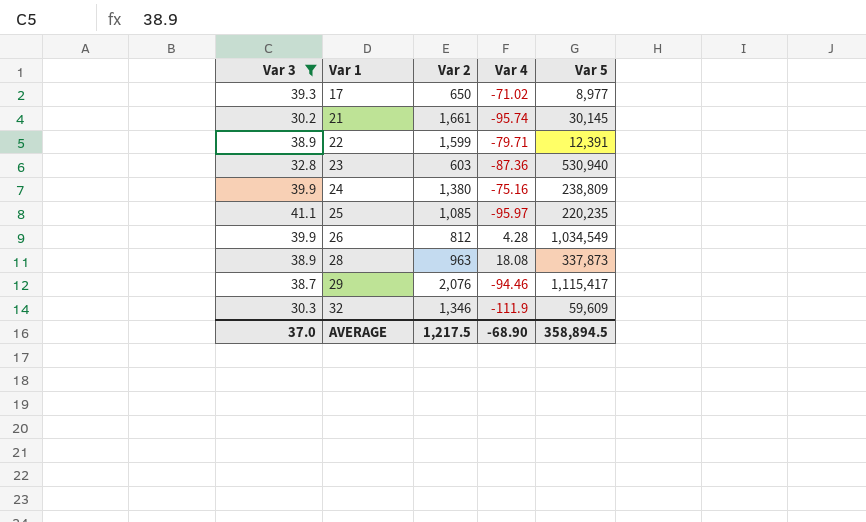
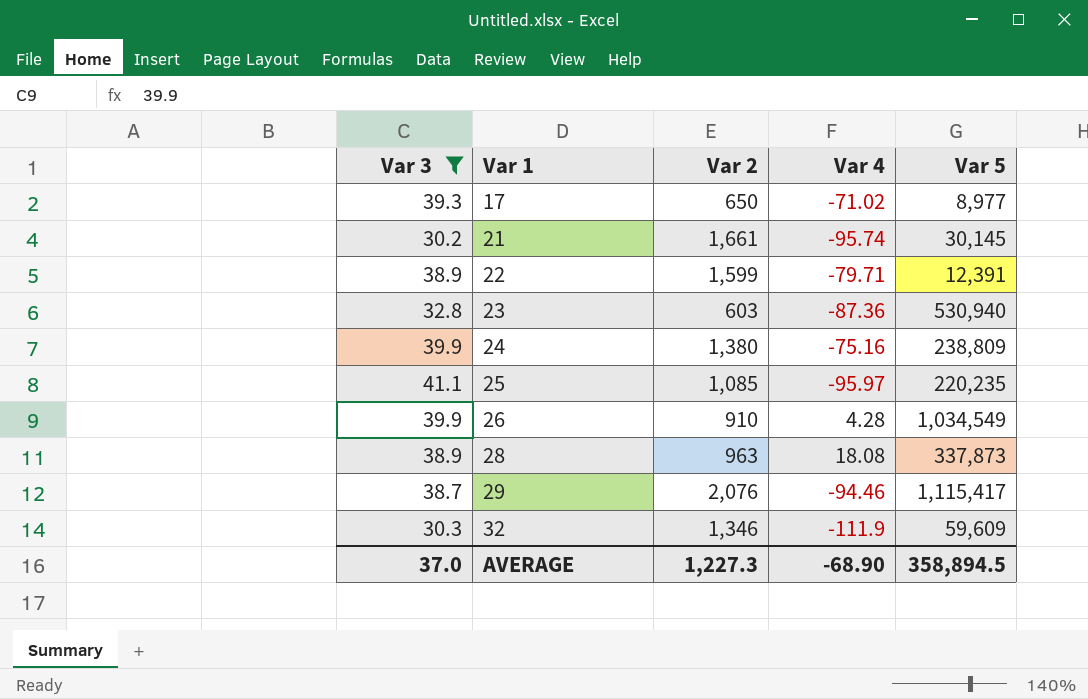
26 | Var 2: 812 -> 910
AVERAGE | Var 2: 1,217.5 -> 1,227.3

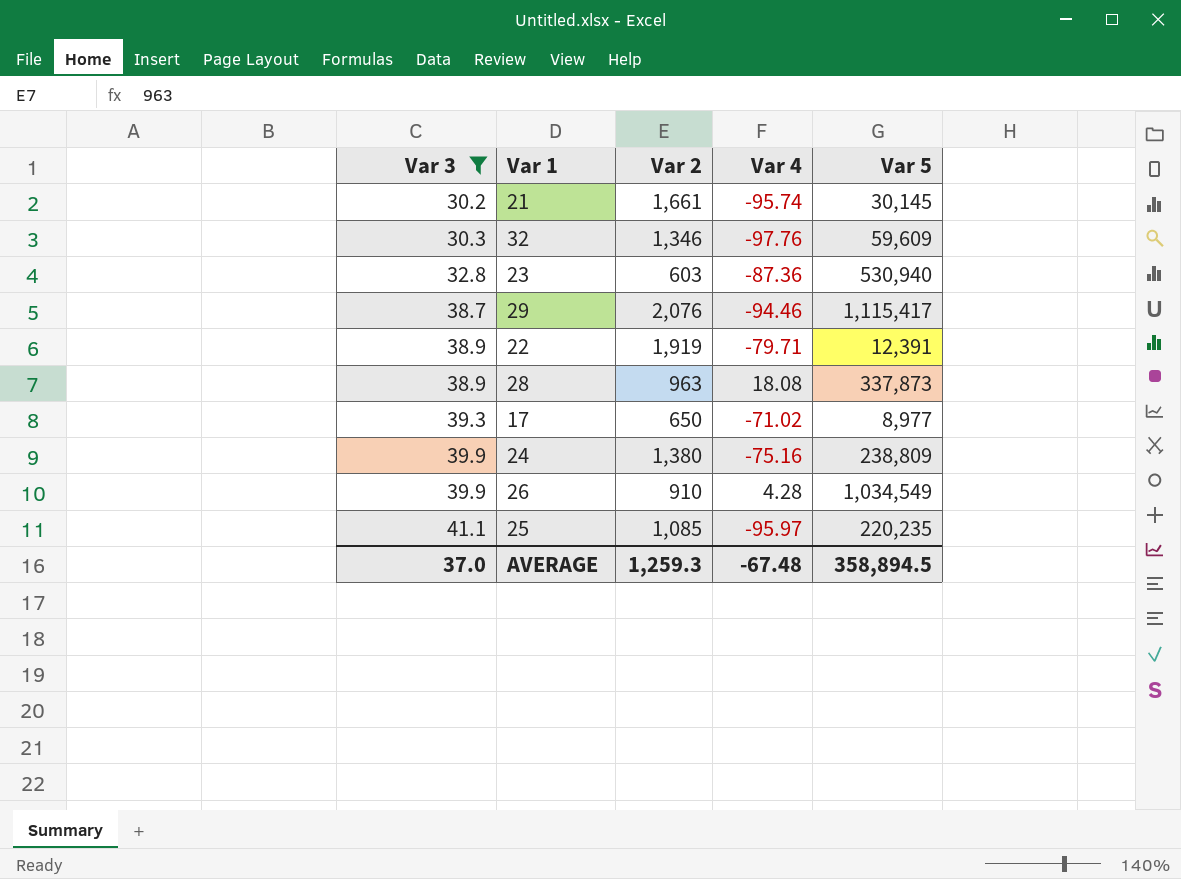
row order: Var 1 ascending -> Var 3 ascending
32 | Var 4: -111.9 -> -97.76
22 | Var 2: 1,599 -> 1,919
AVERAGE | Var 2: 1,227.3 -> 1,259.3
AVERAGE | Var 4: -68.90 -> -67.48

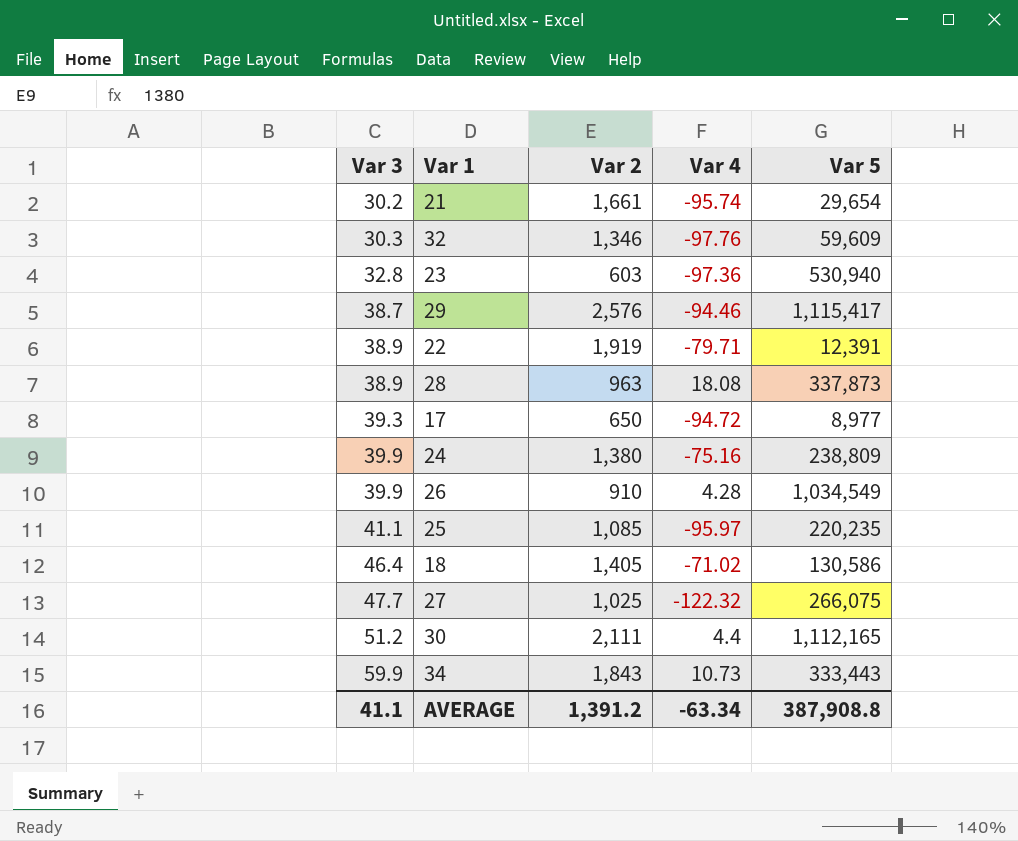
filter: Var 3 <= 41.1 -> none
21 | Var 5: 30,145 -> 29,654
23 | Var 4: -87.36 -> -97.36
29 | Var 2: 2,076 -> 2,576
17 | Var 4: -71.02 -> -94.72
AVERAGE | Var 3: 37.0 -> 41.1
AVERAGE | Var 2: 1,259.3 -> 1,391.2
AVERAGE | Var 4: -67.48 -> -63.34
AVERAGE | Var 5: 358,894.5 -> 387,908.8

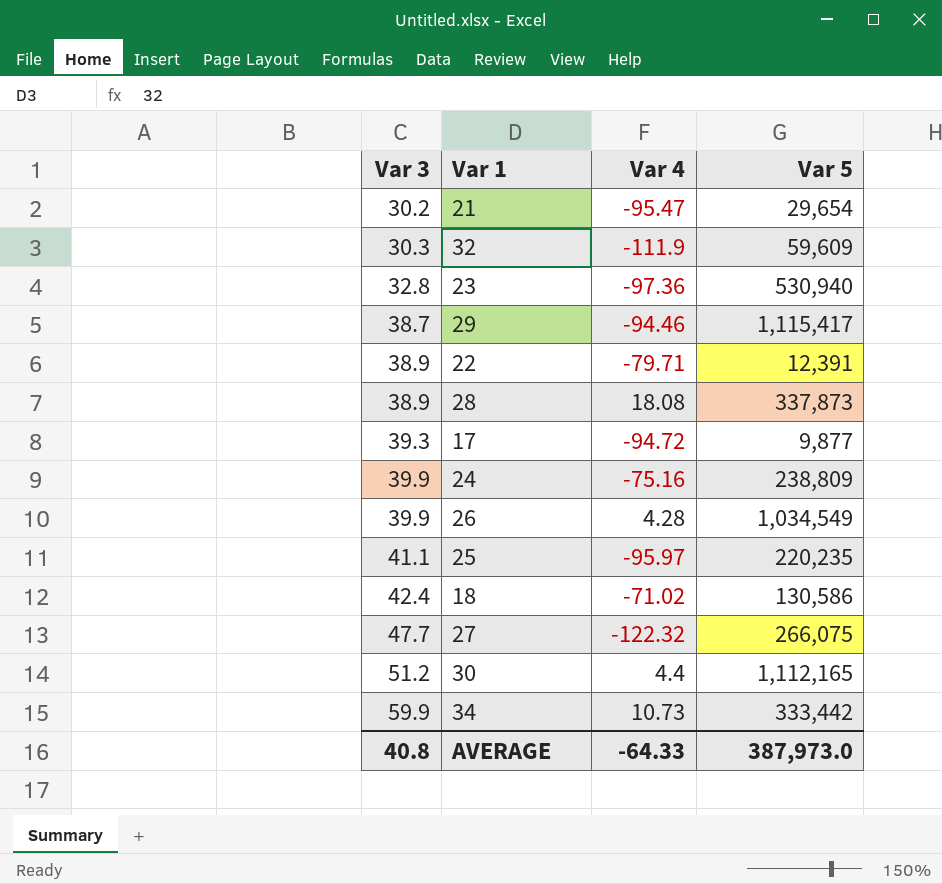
column Var 2 | position: 3 -> none
21 | Var 4: -95.74 -> -95.47
32 | Var 4: -97.76 -> -111.9
17 | Var 5: 8,977 -> 9,877
18 | Var 3: 46.4 -> 42.4
34 | Var 5: 333,443 -> 333,442
AVERAGE | Var 3: 41.1 -> 40.8
AVERAGE | Var 4: -63.34 -> -64.33
AVERAGE | Var 5: 387,908.8 -> 387,973.0

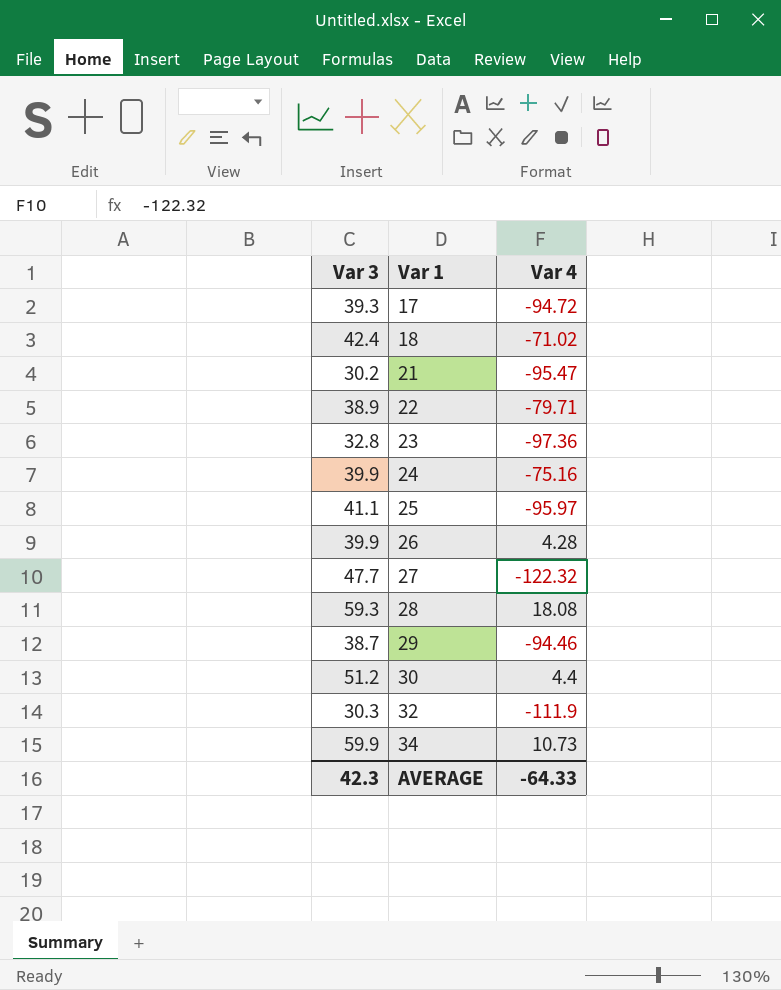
row order: Var 3 ascending -> Var 1 ascending
column Var 5 | position: 4 -> none
28 | Var 3: 38.9 -> 59.3
AVERAGE | Var 3: 40.8 -> 42.3

